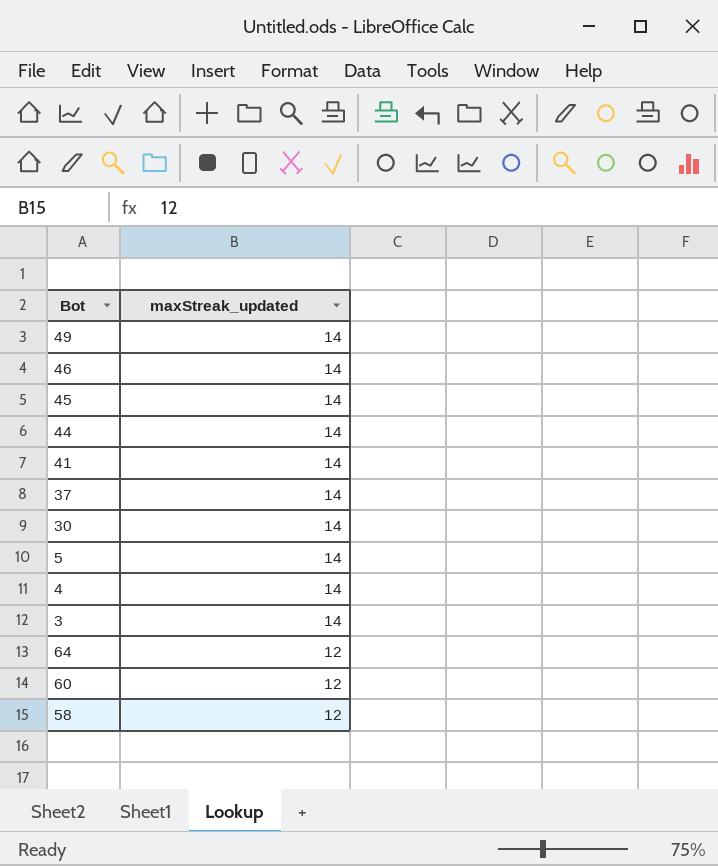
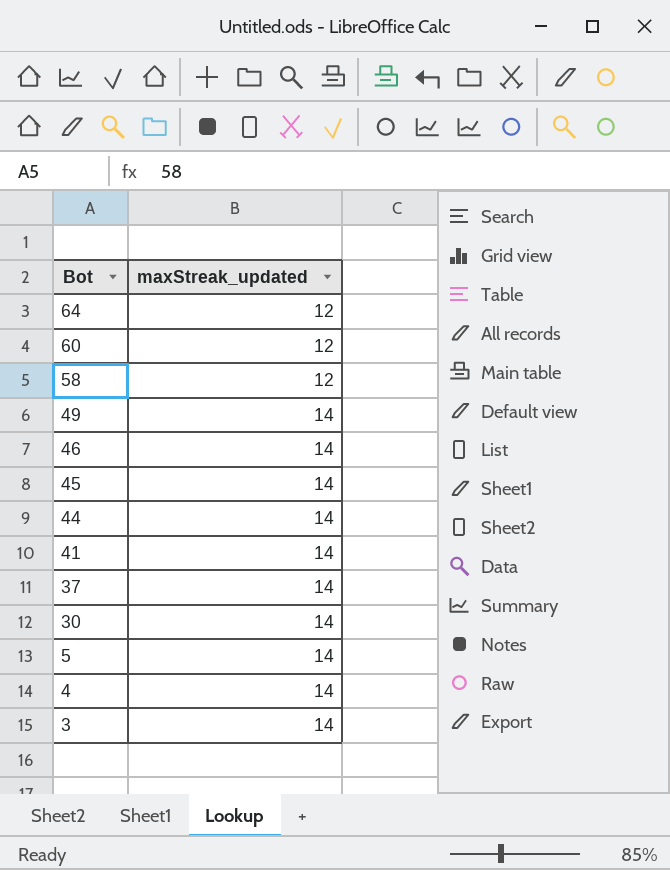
row order: maxStreak_updated descending -> Bot descending

